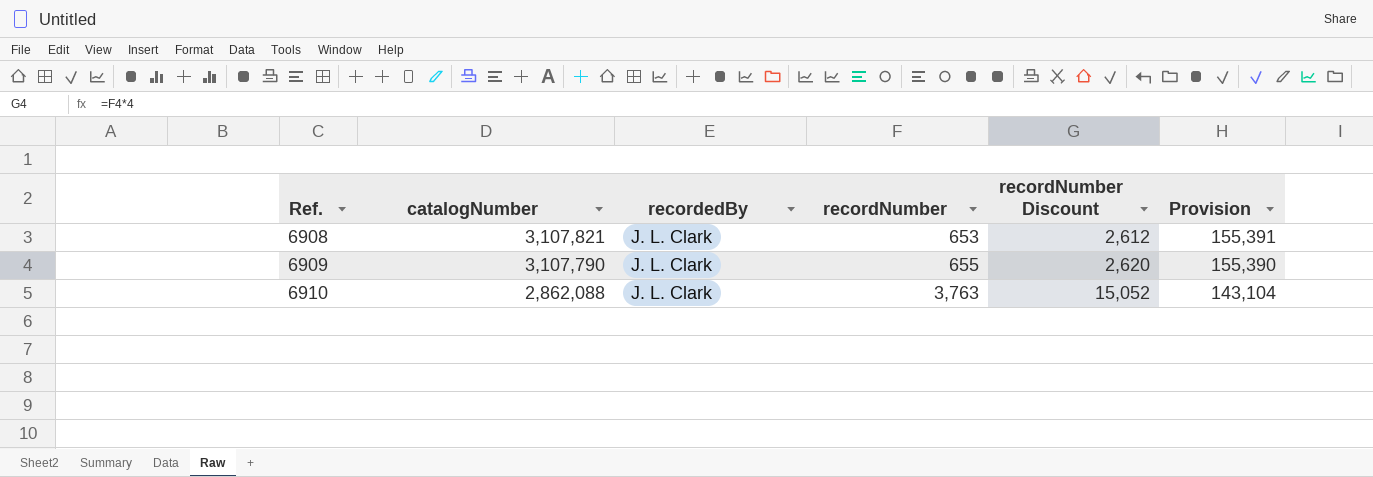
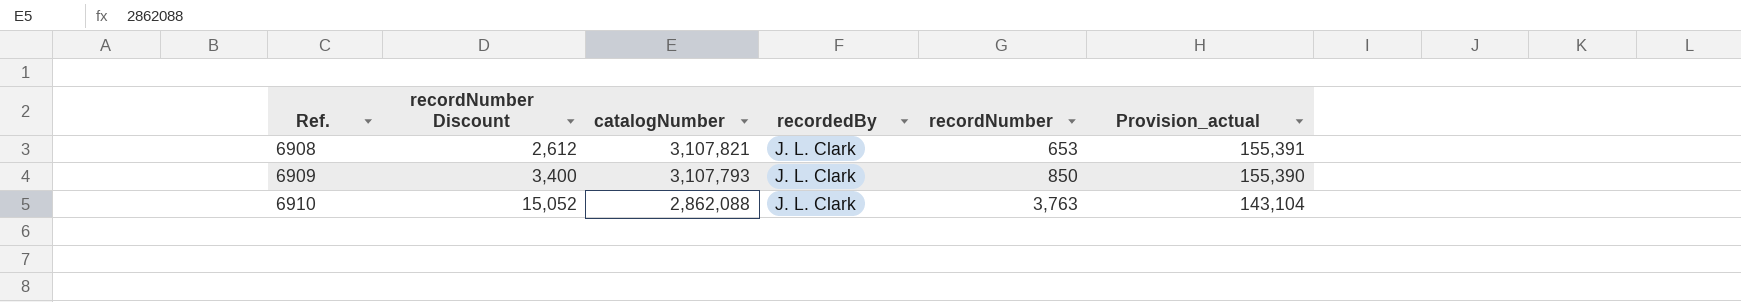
column recordNumber Discount | position: 5 -> 2
column name: Provision -> Provision_actual
6909 | recordNumber Discount: 2,620 -> 3,400
6909 | catalogNumber: 3,107,790 -> 3,107,793
6909 | recordNumber: 655 -> 850

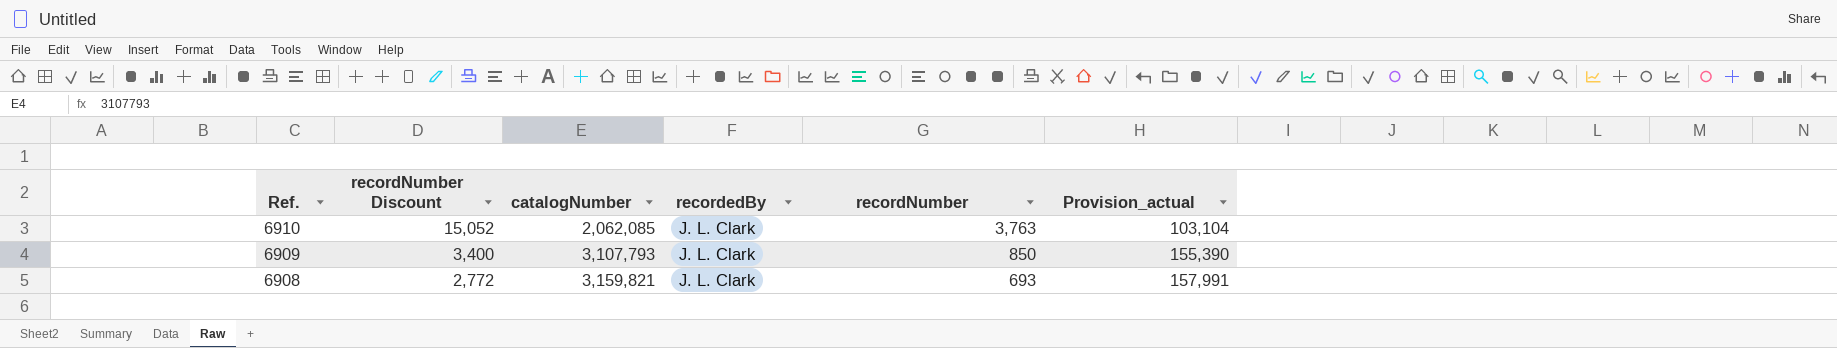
row order: Ref. ascending -> Ref. descending
6910 | catalogNumber: 2,862,088 -> 2,062,085
6910 | Provision_actual: 143,104 -> 103,104
6908 | recordNumber Discount: 2,612 -> 2,772
6908 | catalogNumber: 3,107,821 -> 3,159,821
6908 | recordNumber: 653 -> 693
6908 | Provision_actual: 155,391 -> 157,991

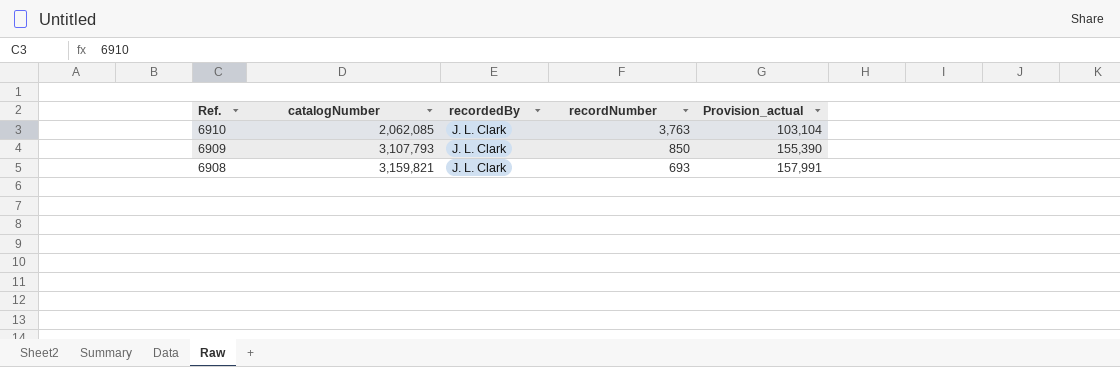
column recordNumber Discount | formula: [recordNumber] * 4 -> none

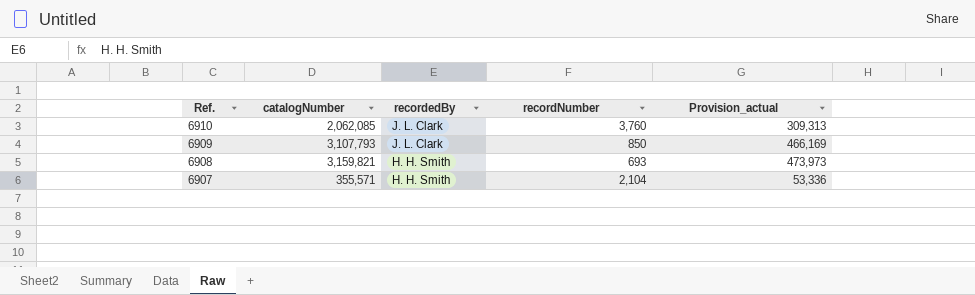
column Provision_actual | formula: [catalogNumber] * 0.05 -> [catalogNumber] * 0.15
6910 | recordNumber: 3,763 -> 3,760
6908 | recordedBy: J. L. Clark -> H. H. Smith
row 6907: none -> 355,571 | H. H. Smith | 2,104 | 53,336

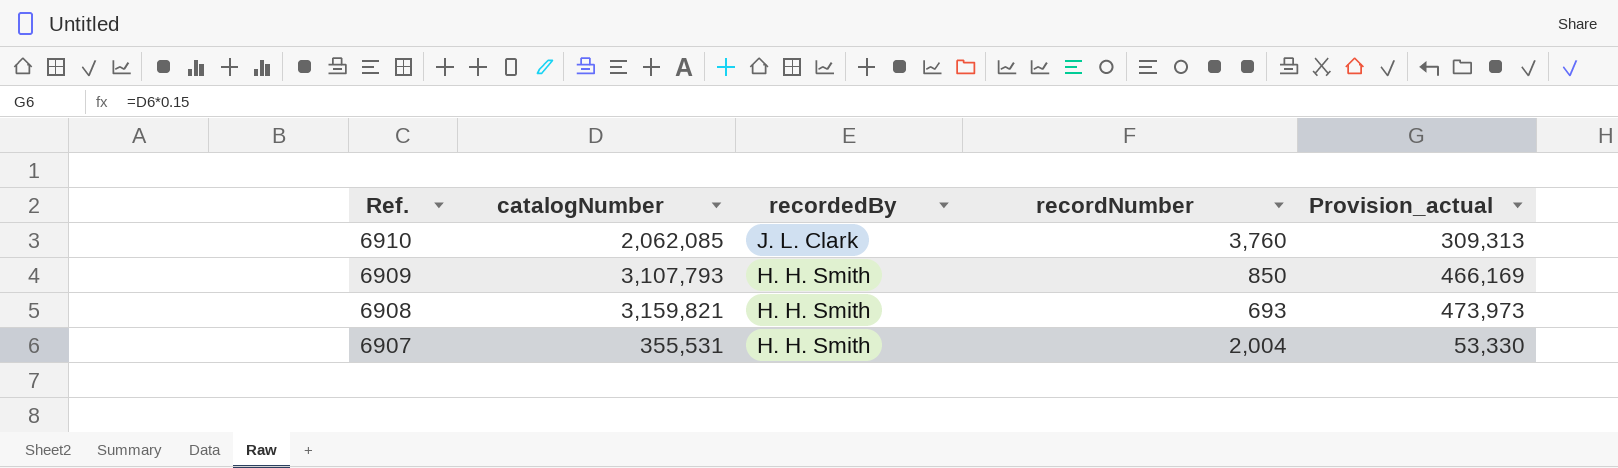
6909 | recordedBy: J. L. Clark -> H. H. Smith
6907 | catalogNumber: 355,571 -> 355,531
6907 | recordNumber: 2,104 -> 2,004
6907 | Provision_actual: 53,336 -> 53,330

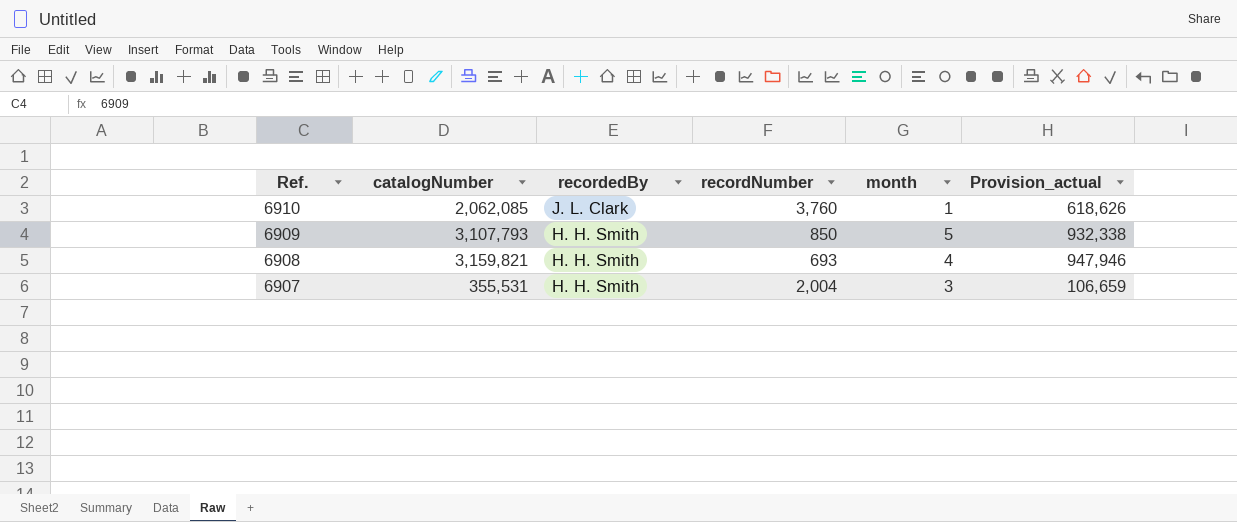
column month | position: none -> 5
column Provision_actual | formula: [catalogNumber] * 0.15 -> [catalogNumber] * 0.3

